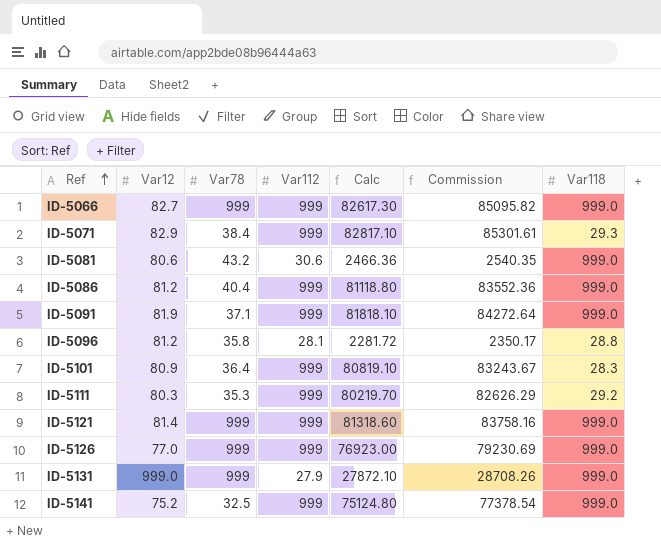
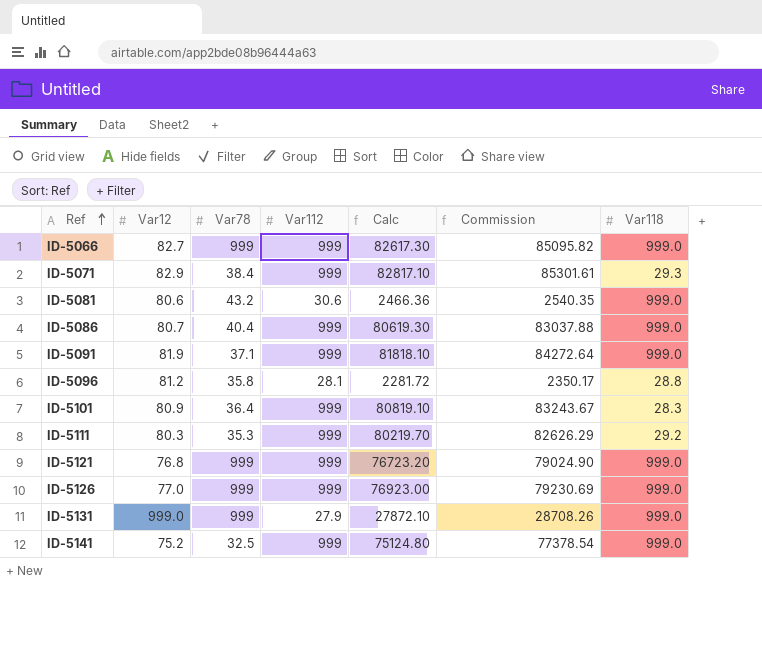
ID-5086 | Var12: 81.2 -> 80.7
ID-5086 | Calc: 81118.80 -> 80619.30
ID-5086 | Commission: 83552.36 -> 83037.88
ID-5121 | Var12: 81.4 -> 76.8
ID-5121 | Calc: 81318.60 -> 76723.20
ID-5121 | Commission: 83758.16 -> 79024.90

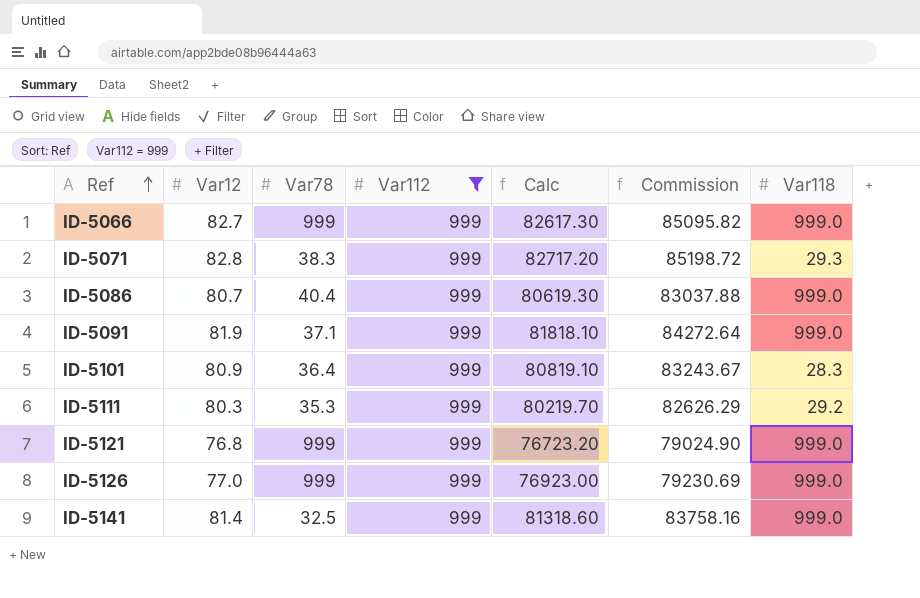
filter: none -> Var112 = 999
ID-5071 | Var12: 82.9 -> 82.8
ID-5071 | Var78: 38.4 -> 38.3
ID-5071 | Calc: 82817.10 -> 82717.20
ID-5071 | Commission: 85301.61 -> 85198.72
ID-5141 | Var12: 75.2 -> 81.4
ID-5141 | Calc: 75124.80 -> 81318.60
ID-5141 | Commission: 77378.54 -> 83758.16

